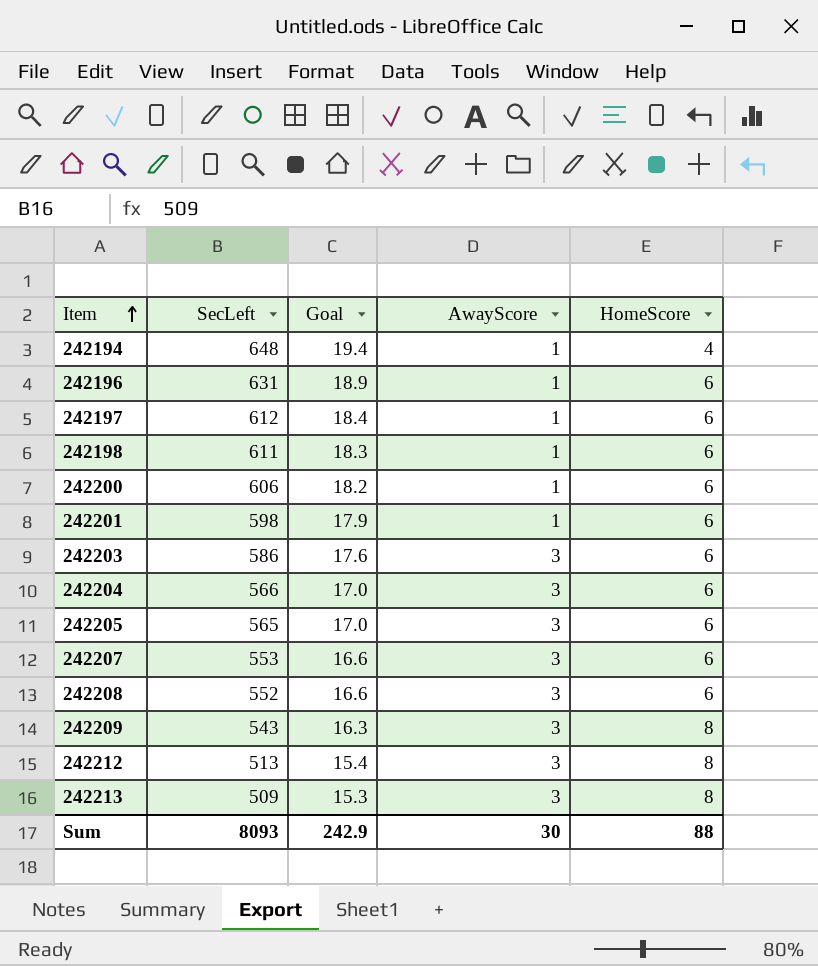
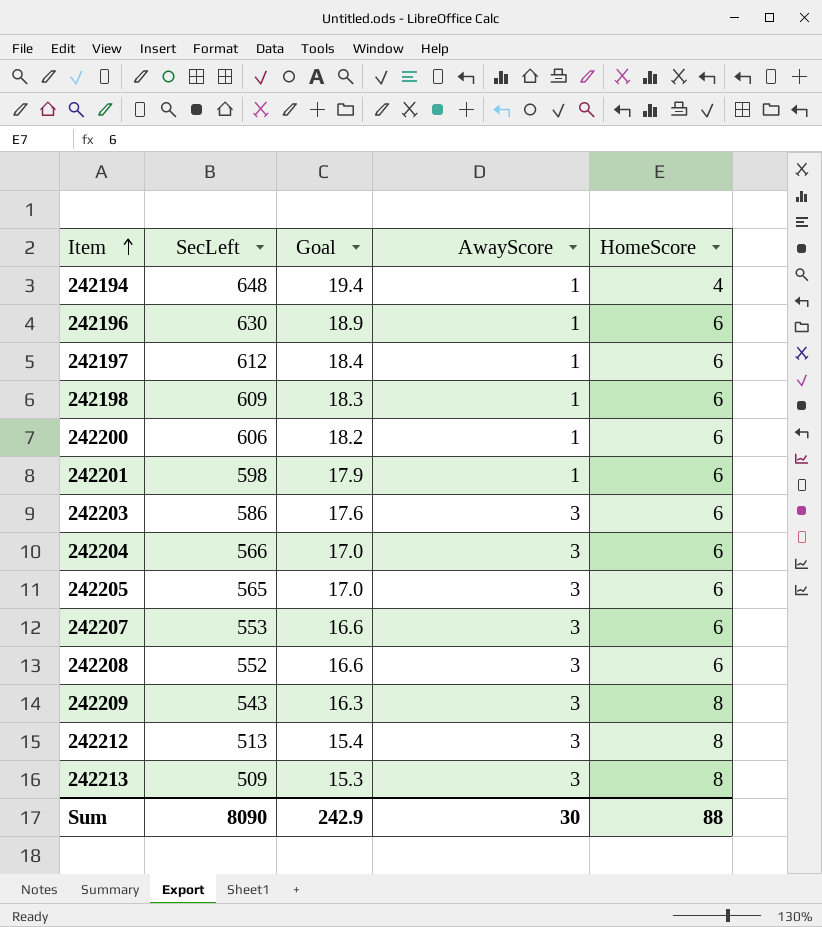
242196 | SecLeft: 631 -> 630
242198 | SecLeft: 611 -> 609
Sum | SecLeft: 8093 -> 8090

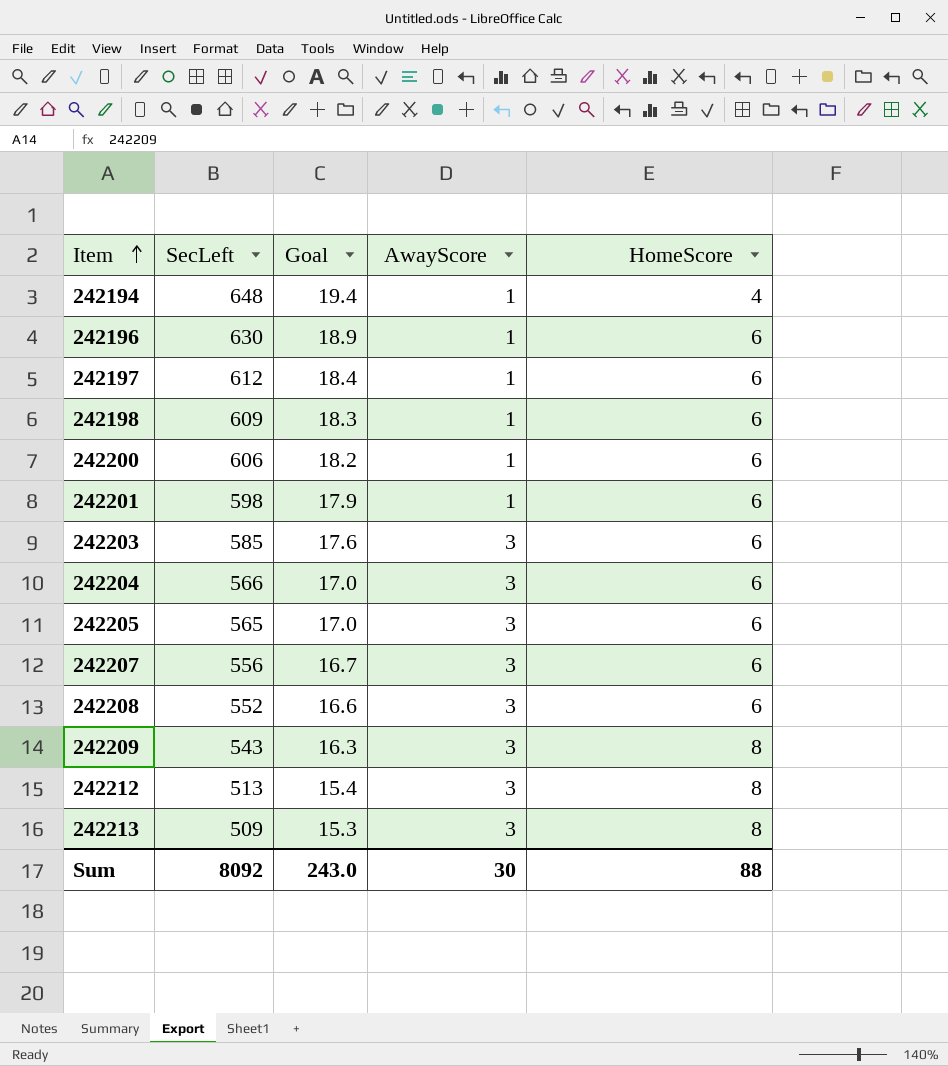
242203 | SecLeft: 586 -> 585
242207 | SecLeft: 553 -> 556
242207 | Goal: 16.6 -> 16.7
Sum | SecLeft: 8090 -> 8092
Sum | Goal: 242.9 -> 243.0

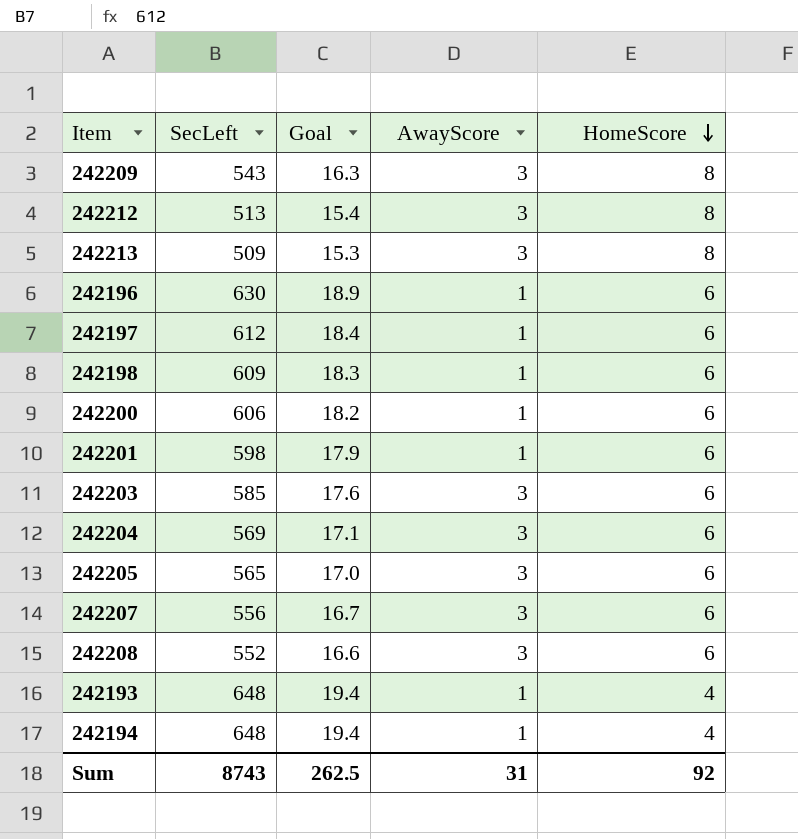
row order: Item ascending -> HomeScore descending
242204 | SecLeft: 566 -> 569
242204 | Goal: 17.0 -> 17.1
row 242193: none -> 648 | 19.4 | 1 | 4
Sum | SecLeft: 8092 -> 8743
Sum | Goal: 243.0 -> 262.5
Sum | AwayScore: 30 -> 31
Sum | HomeScore: 88 -> 92

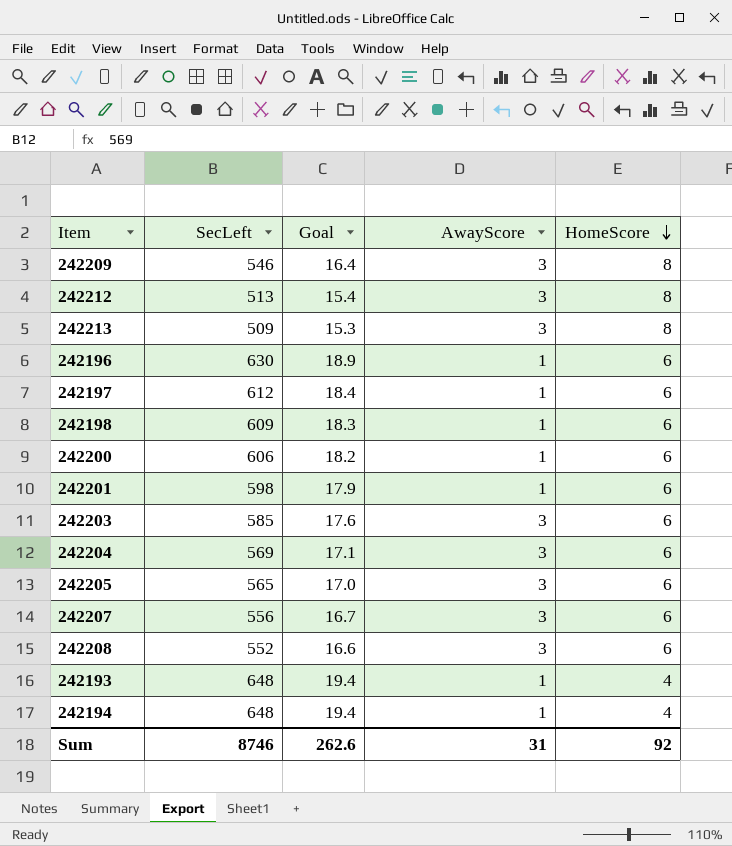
242209 | SecLeft: 543 -> 546
242209 | Goal: 16.3 -> 16.4
Sum | SecLeft: 8743 -> 8746
Sum | Goal: 262.5 -> 262.6

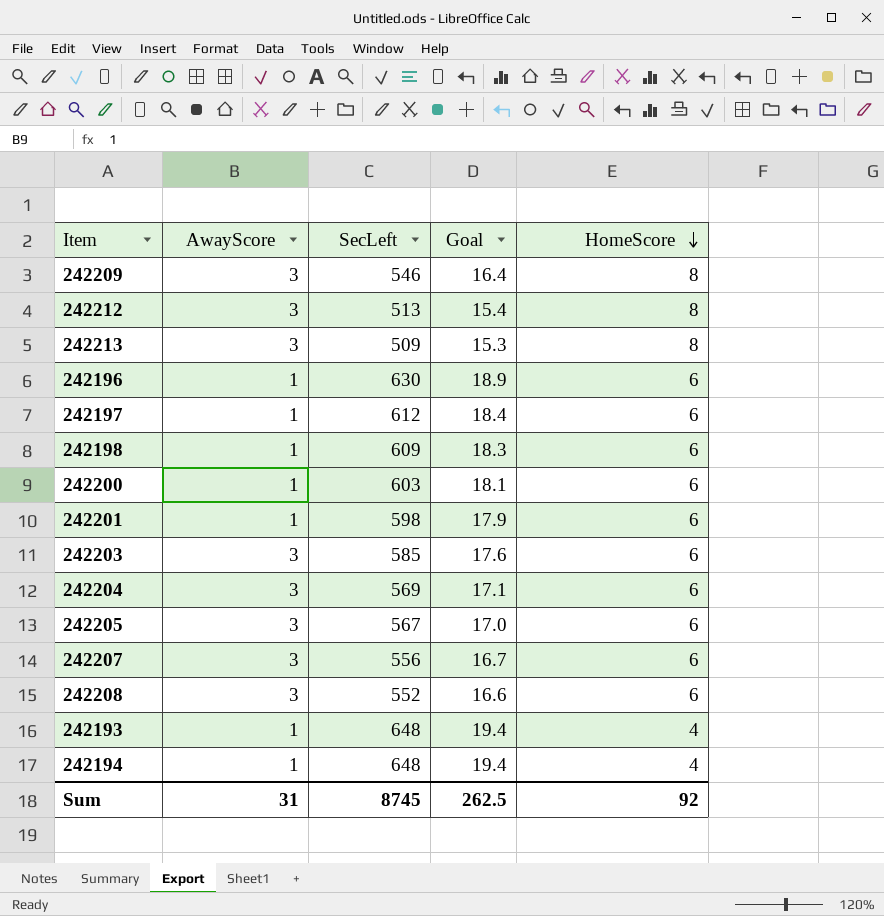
column AwayScore | position: 4 -> 2
242200 | SecLeft: 606 -> 603
242200 | Goal: 18.2 -> 18.1
242205 | SecLeft: 565 -> 567
Sum | SecLeft: 8746 -> 8745
Sum | Goal: 262.6 -> 262.5

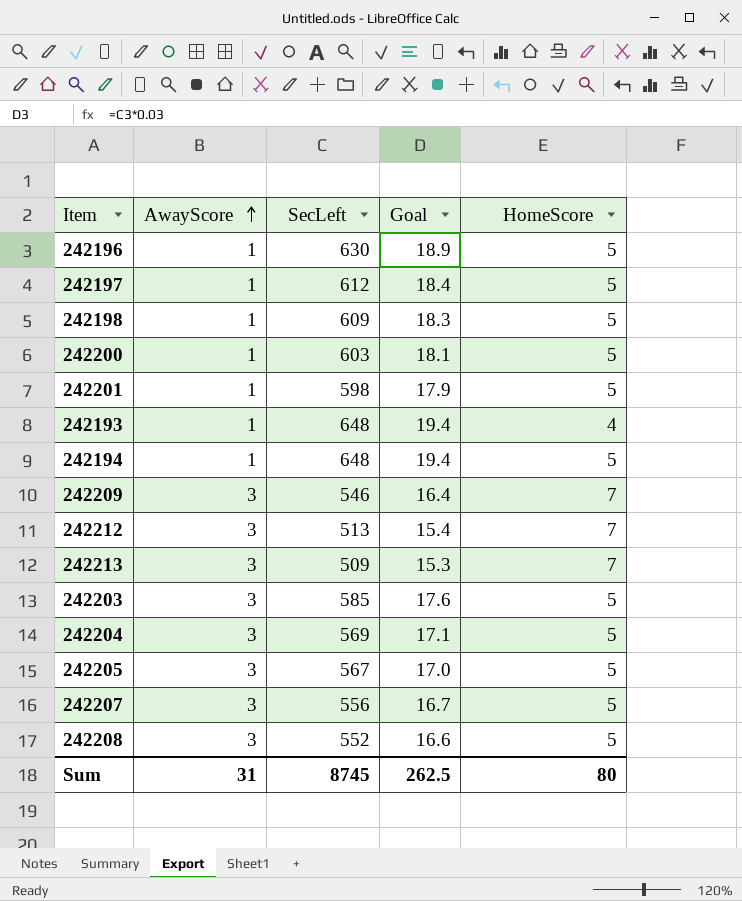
row order: HomeScore descending -> AwayScore ascending
242196 | HomeScore: 6 -> 5
242197 | HomeScore: 6 -> 5
242198 | HomeScore: 6 -> 5
242200 | HomeScore: 6 -> 5
242201 | HomeScore: 6 -> 5
242194 | HomeScore: 4 -> 5
242209 | HomeScore: 8 -> 7
242212 | HomeScore: 8 -> 7
242213 | HomeScore: 8 -> 7
242203 | HomeScore: 6 -> 5
242204 | HomeScore: 6 -> 5
242205 | HomeScore: 6 -> 5
242207 | HomeScore: 6 -> 5
242208 | HomeScore: 6 -> 5
Sum | HomeScore: 92 -> 80

